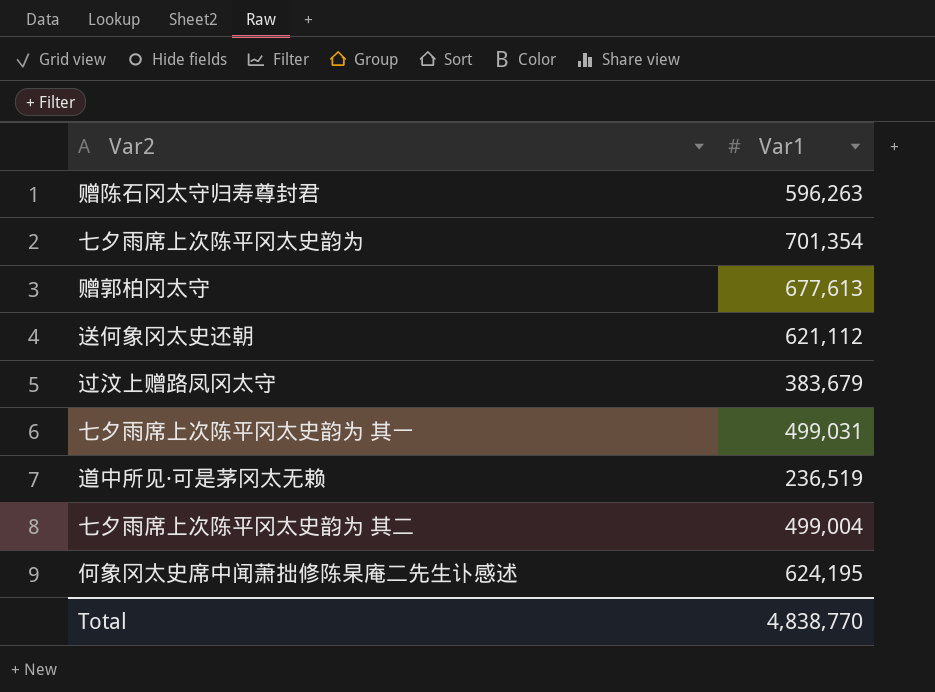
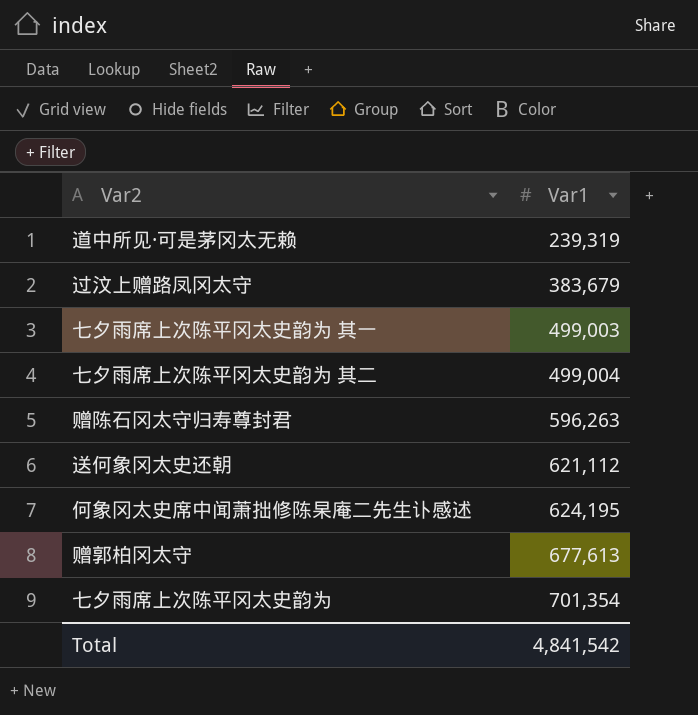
row order: none -> Var1 ascending
道中所见·可是茅冈太无赖 | Var1: 236,519 -> 239,319
七夕雨席上次陈平冈太史韵为 其一 | Var1: 499,031 -> 499,003
Total | Var1: 4,838,770 -> 4,841,542

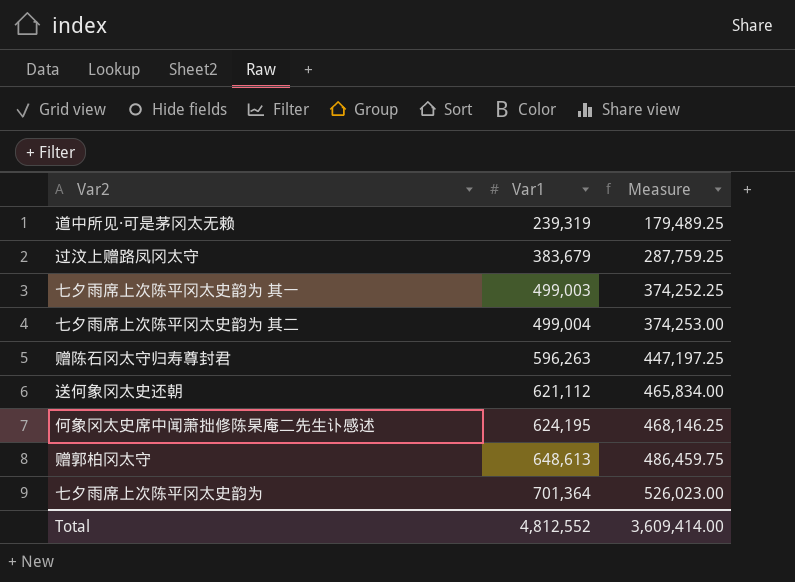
column Measure | formula: none -> [Var1] * 0.75
赠郭柏冈太守 | Var1: 677,613 -> 648,613
七夕雨席上次陈平冈太史韵为 | Var1: 701,354 -> 701,364
Total | Var1: 4,841,542 -> 4,812,552

